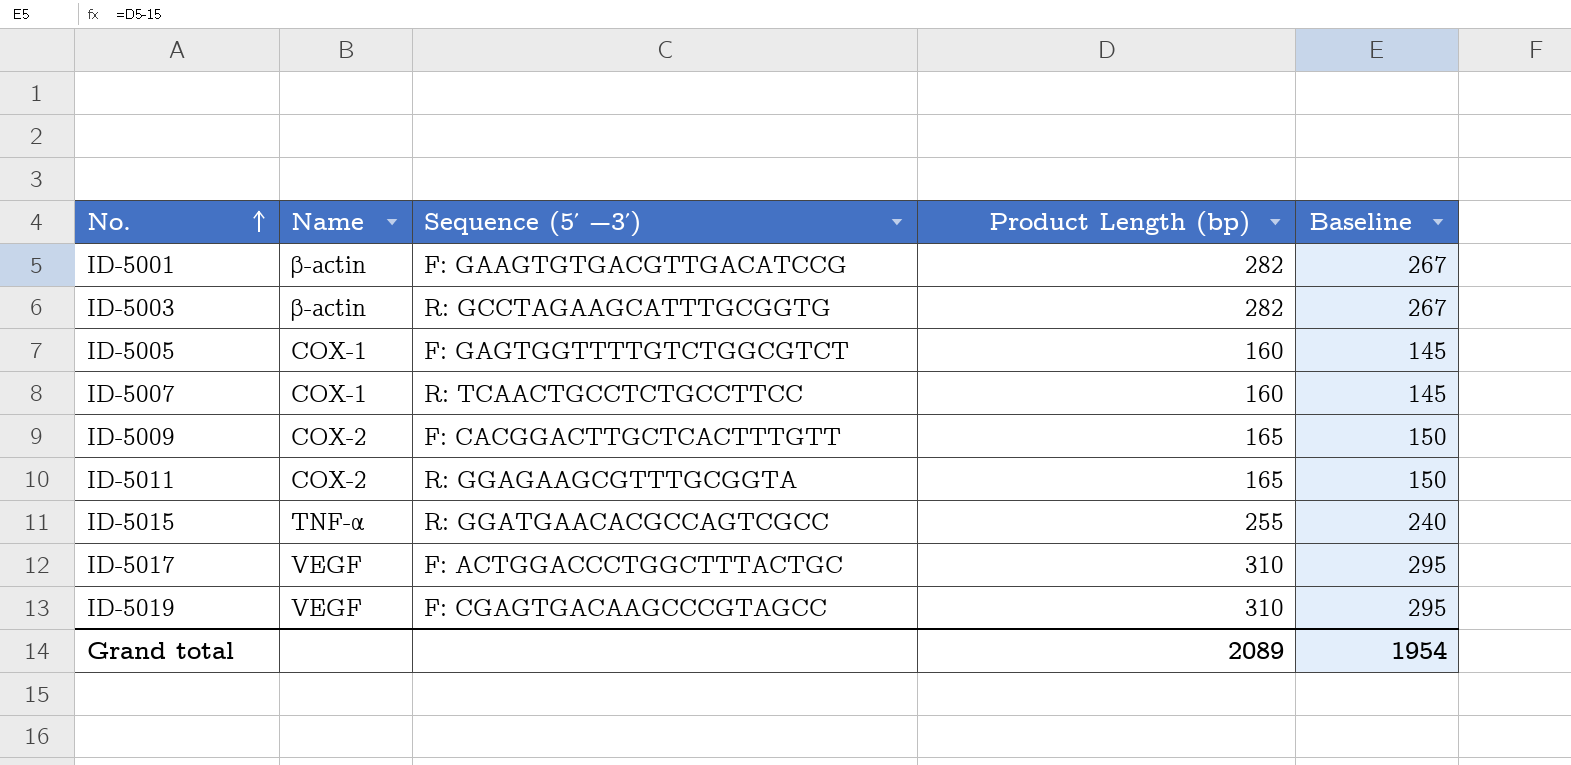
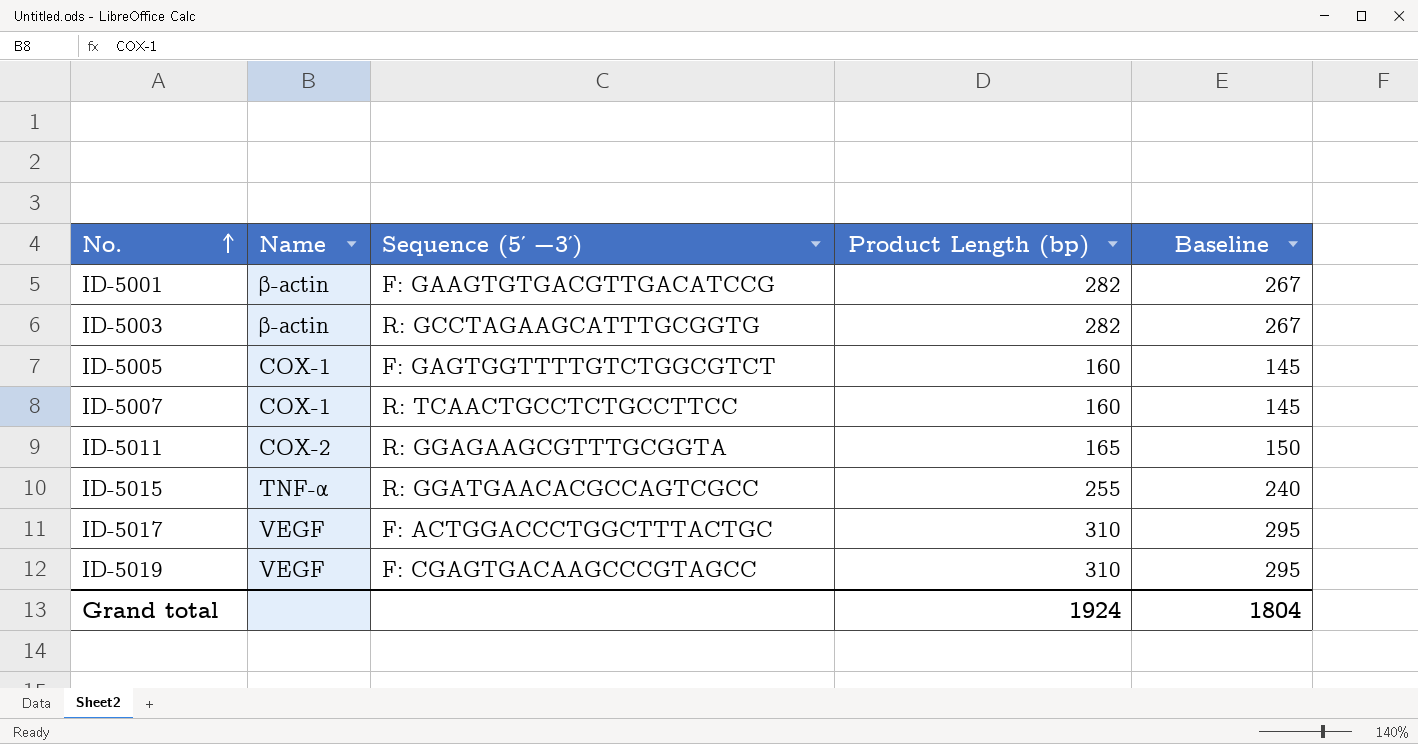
row ID-5009: COX-2 | F: CACGGACTTGCTCACTTTGTT | 165 | 150 -> none
Grand total | Product Length (bp): 2089 -> 1924
Grand total | Baseline: 1954 -> 1804

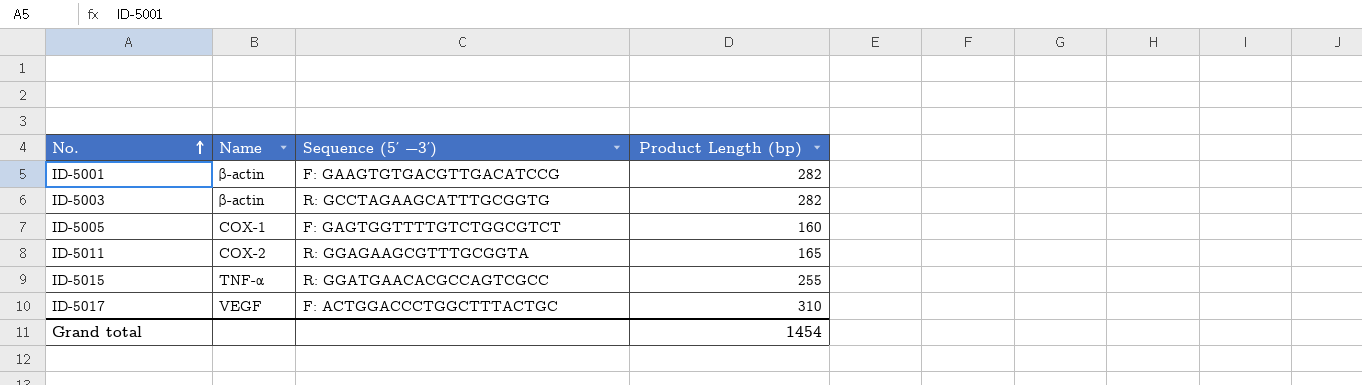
column Baseline | formula: [Product Length (bp)] - 15 -> none
row ID-5007: COX-1 | R: TCAACTGCCTCTGCCTTCC | 160 | 145 -> none
row ID-5019: VEGF | F: CGAGTGACAAGCCCGTAGCC | 310 | 295 -> none
Grand total | Product Length (bp): 1924 -> 1454

